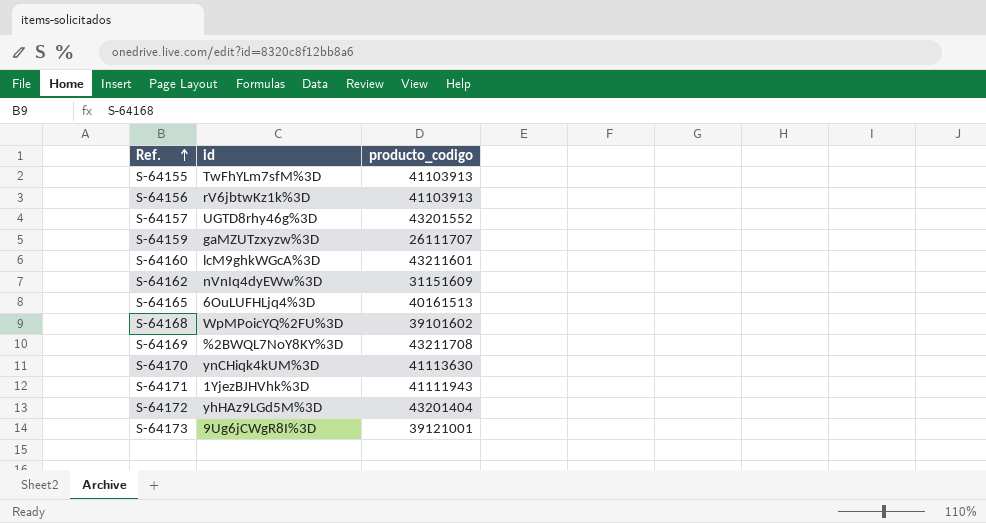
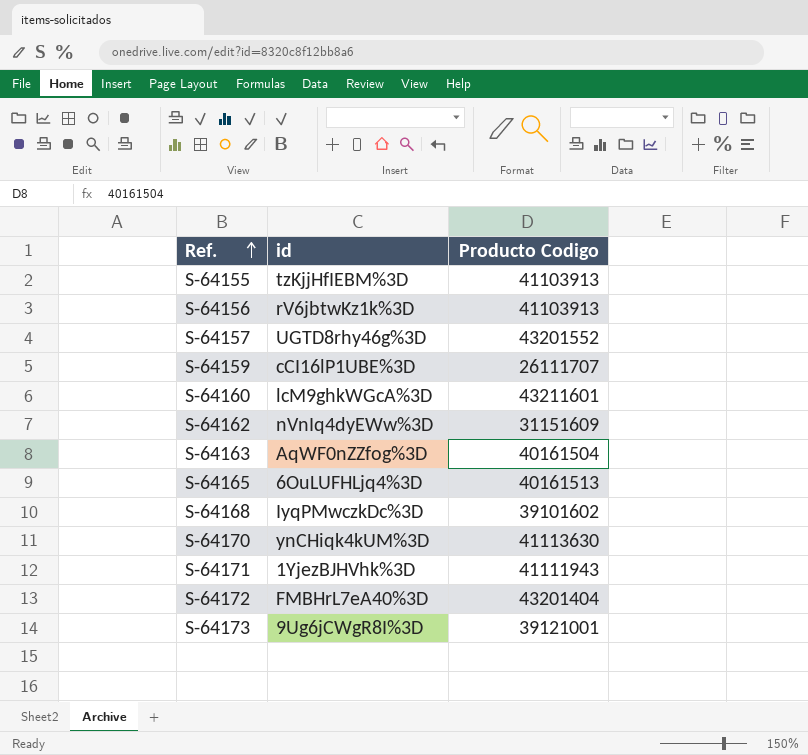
column name: producto_codigo -> Producto Codigo
row S-64169: %2BWQL7NoY8KY%3D | 43211708 -> none
S-64155 | id: TwFhYLm7sfM%3D -> tzKjjHfIEBM%3D
S-64159 | id: gaMZUTzxyzw%3D -> cCI16lP1UBE%3D
row S-64163: none -> AqWF0nZZfog%3D | 40161504
S-64168 | id: WpMPoicYQ%2FU%3D -> IyqPMwczkDc%3D
S-64172 | id: yhHAz9LGd5M%3D -> FMBHrL7eA40%3D

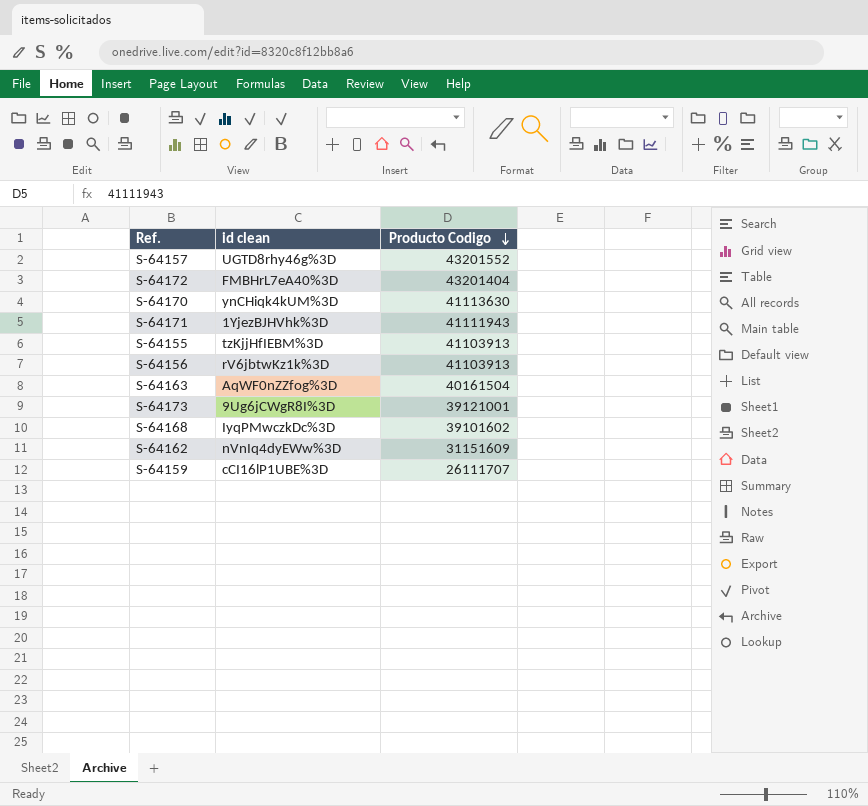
row order: Ref. ascending -> Producto Codigo descending
column name: id -> id clean
row S-64160: lcM9ghkWGcA%3D | 43211601 -> none
row S-64165: 6OuLUFHLjq4%3D | 40161513 -> none

